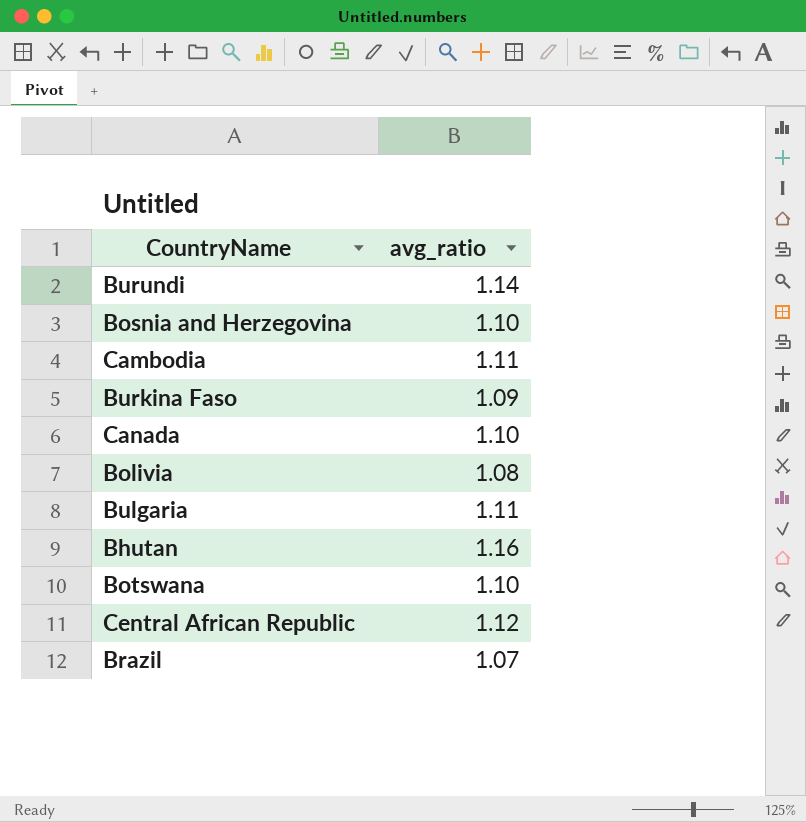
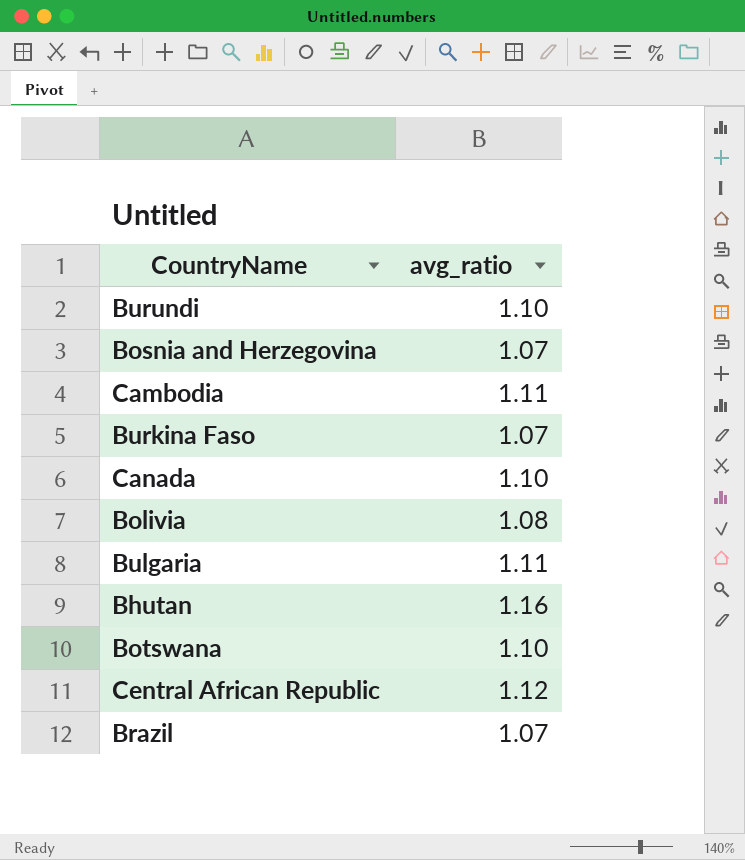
Burundi | avg_ratio: 1.14 -> 1.10
Bosnia and Herzegovina | avg_ratio: 1.10 -> 1.07
Burkina Faso | avg_ratio: 1.09 -> 1.07

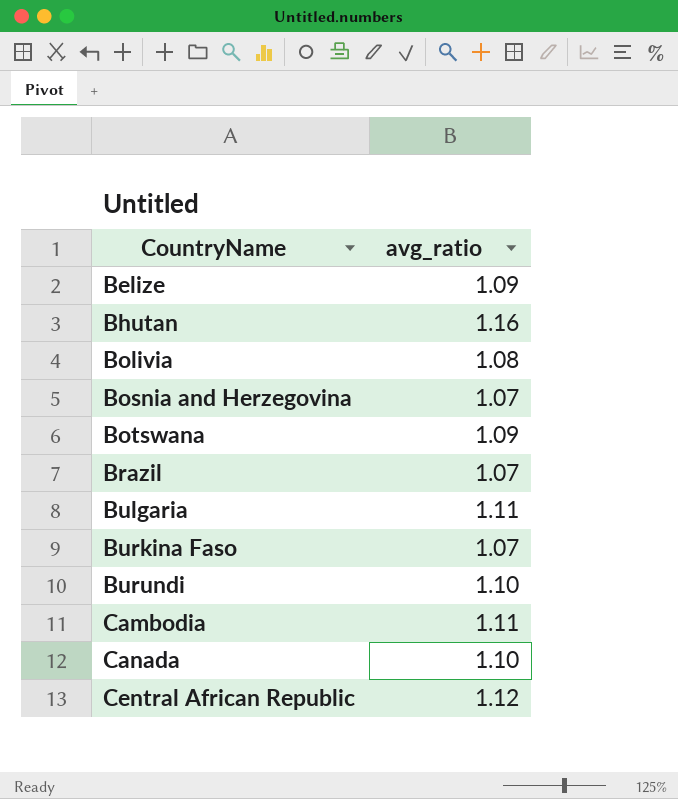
row order: none -> CountryName ascending
row Belize: none -> 1.09
Botswana | avg_ratio: 1.10 -> 1.09

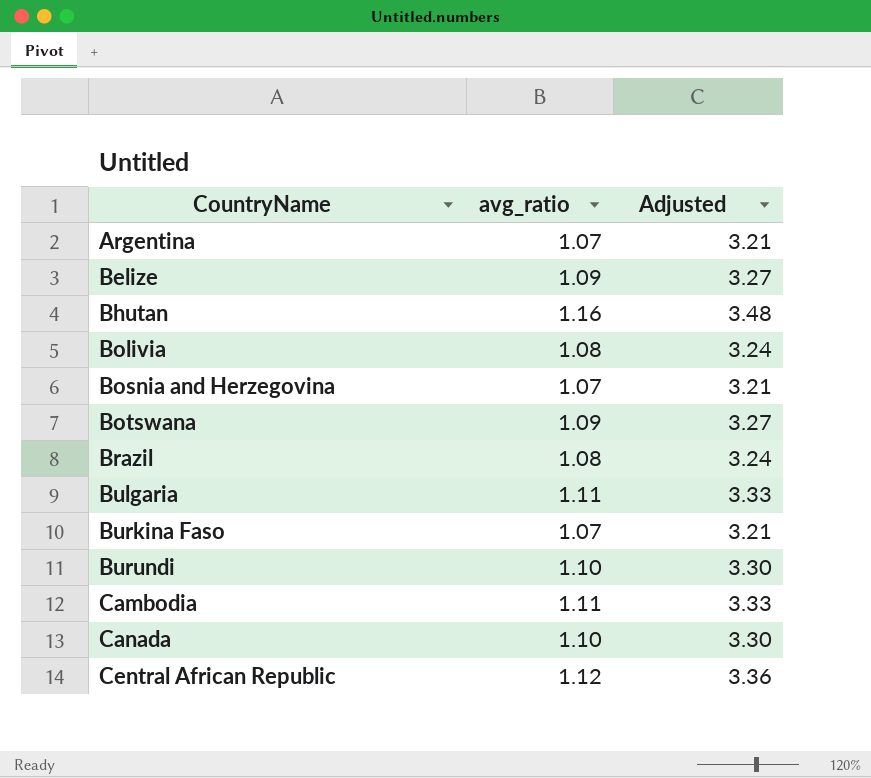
column Adjusted | formula: none -> [avg_ratio] * 3
row Argentina: none -> 1.07 | 3.21
Brazil | avg_ratio: 1.07 -> 1.08

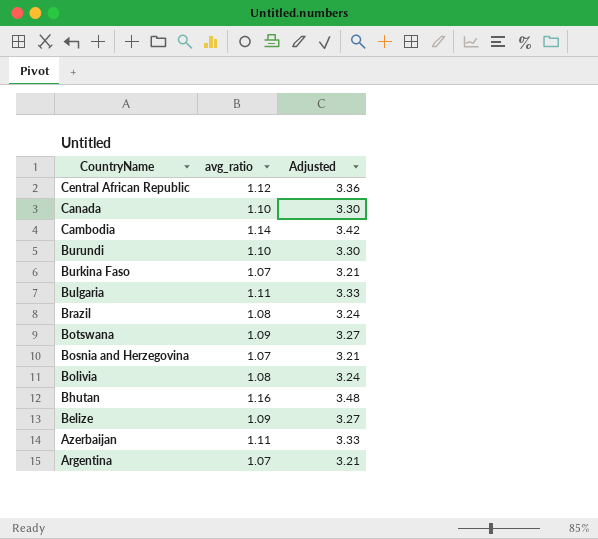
row order: CountryName ascending -> CountryName descending
Cambodia | avg_ratio: 1.11 -> 1.14
Cambodia | Adjusted: 3.33 -> 3.42
row Azerbaijan: none -> 1.11 | 3.33

